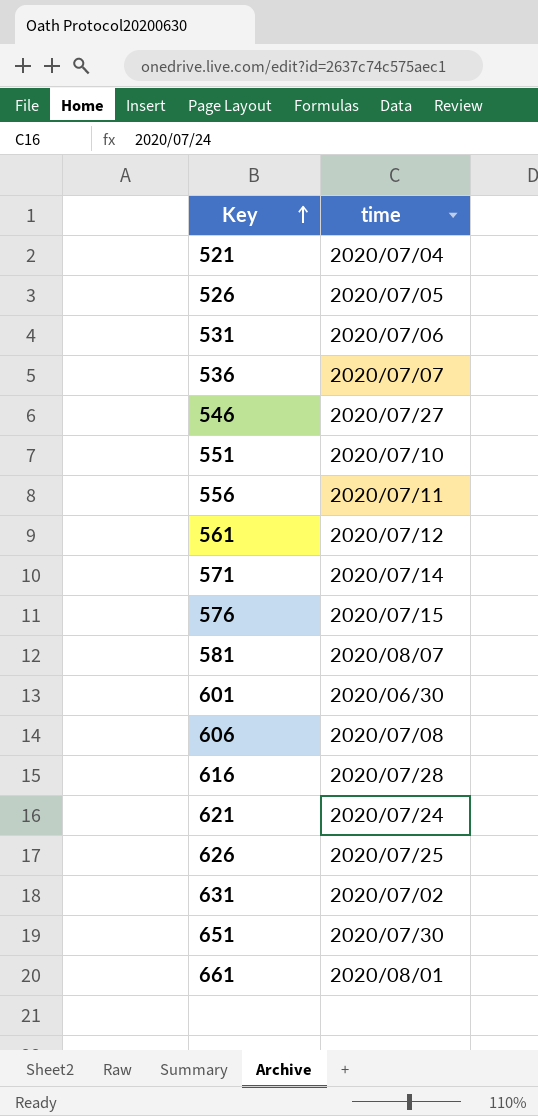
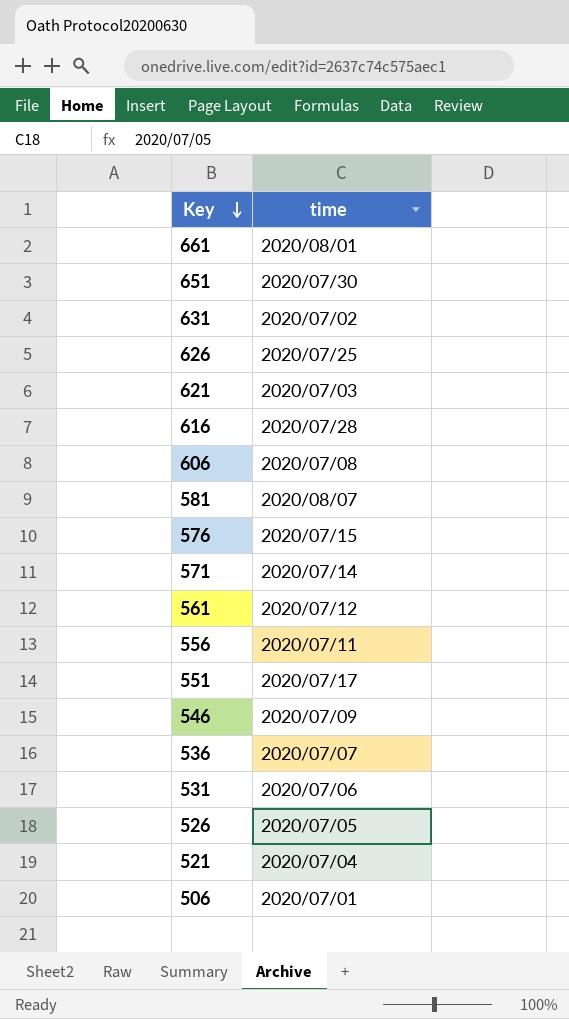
row order: Key ascending -> Key descending
row 601: 2020/06/30 -> none
621 | time: 2020/07/24 -> 2020/07/03
551 | time: 2020/07/10 -> 2020/07/17
546 | time: 2020/07/27 -> 2020/07/09
row 506: none -> 2020/07/01

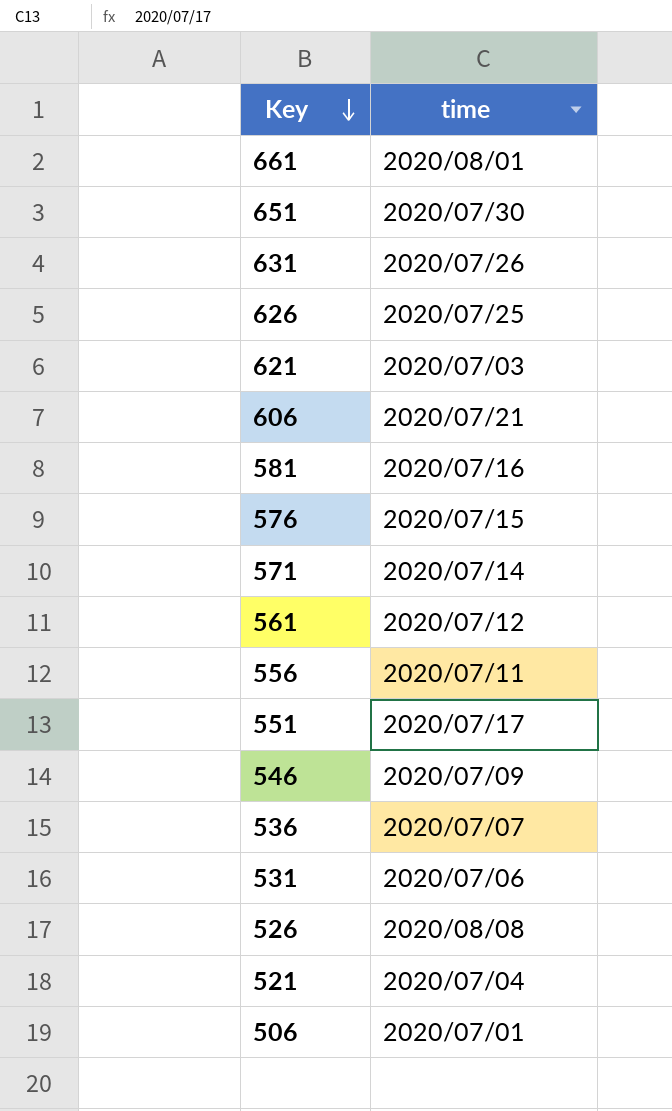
row 616: 2020/07/28 -> none
631 | time: 2020/07/02 -> 2020/07/26
606 | time: 2020/07/08 -> 2020/07/21
581 | time: 2020/08/07 -> 2020/07/16
526 | time: 2020/07/05 -> 2020/08/08

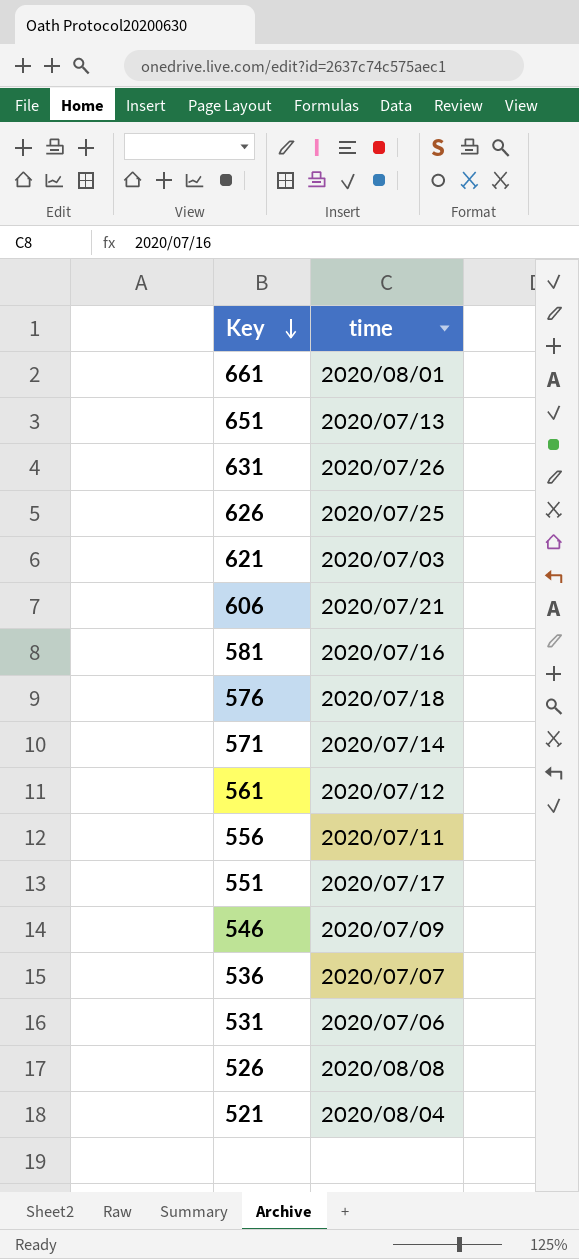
row 506: 2020/07/01 -> none
651 | time: 2020/07/30 -> 2020/07/13
576 | time: 2020/07/15 -> 2020/07/18
521 | time: 2020/07/04 -> 2020/08/04

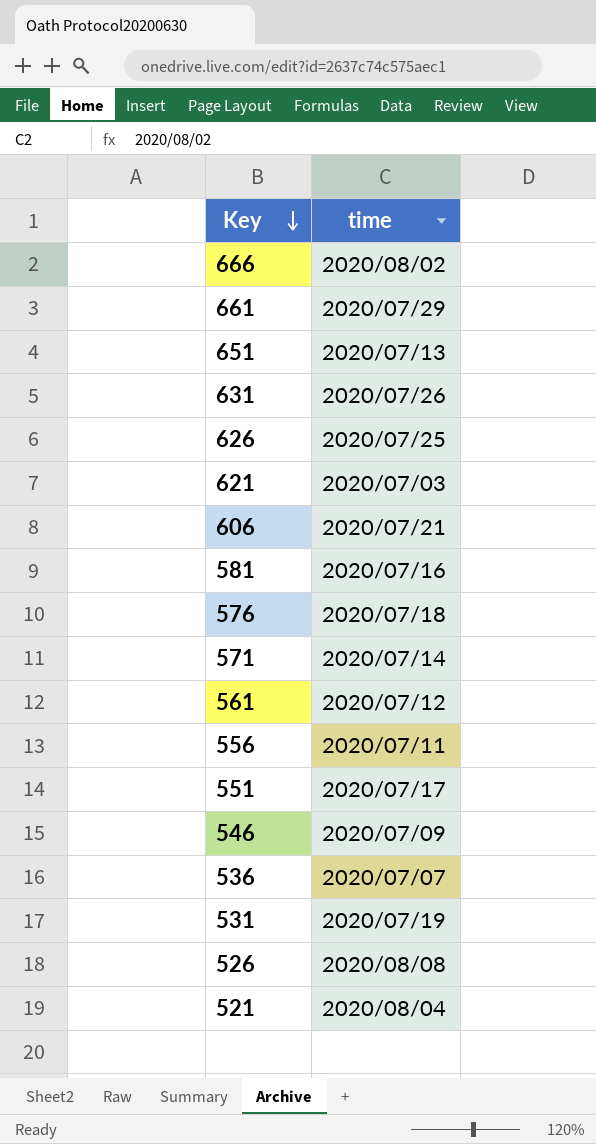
row 666: none -> 2020/08/02
661 | time: 2020/08/01 -> 2020/07/29
531 | time: 2020/07/06 -> 2020/07/19

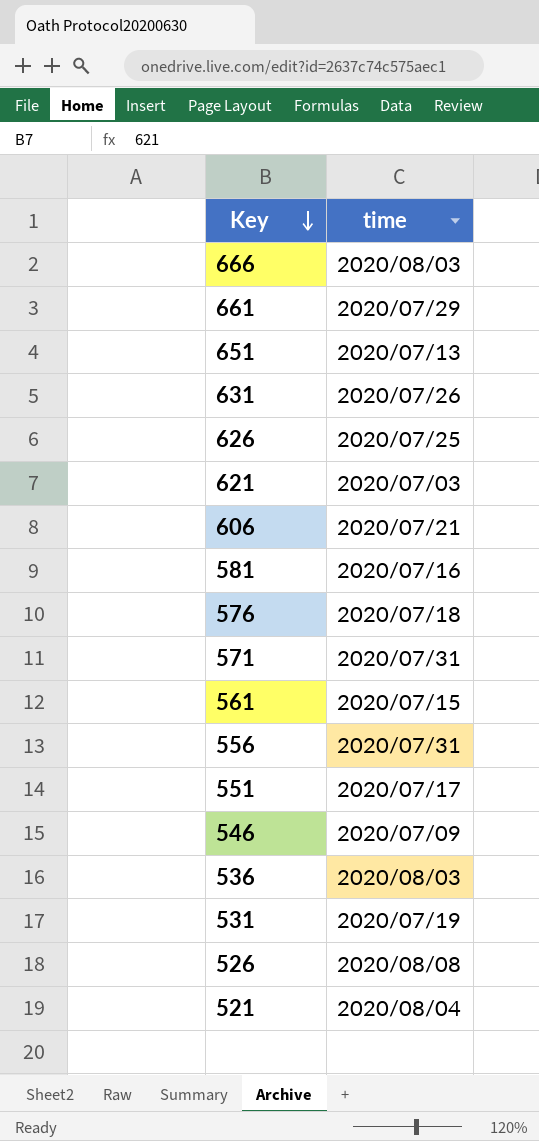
666 | time: 2020/08/02 -> 2020/08/03
571 | time: 2020/07/14 -> 2020/07/31
561 | time: 2020/07/12 -> 2020/07/15
556 | time: 2020/07/11 -> 2020/07/31
536 | time: 2020/07/07 -> 2020/08/03

